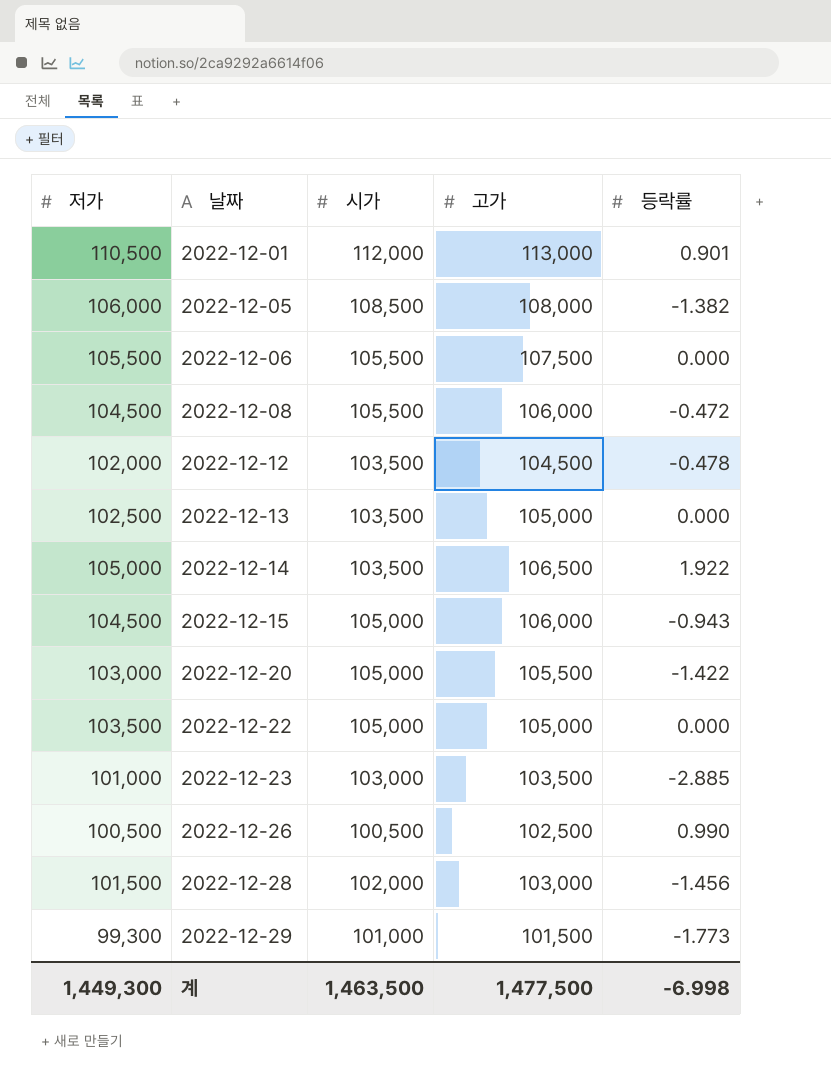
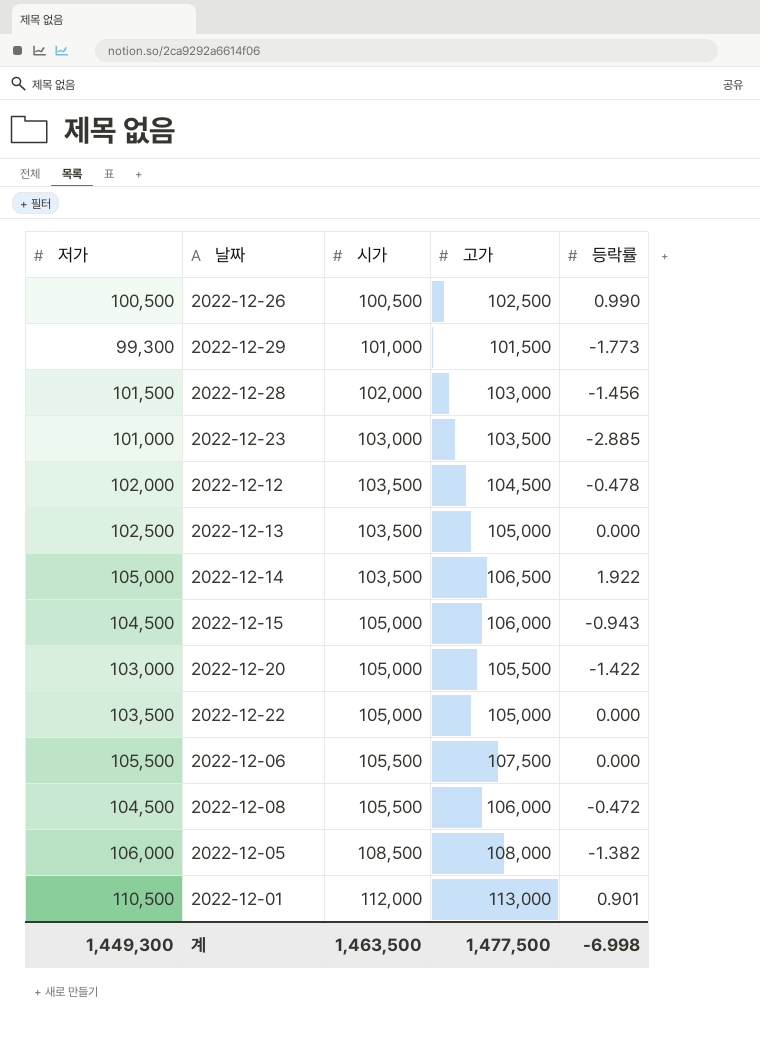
row order: 날짜 ascending -> 시가 ascending

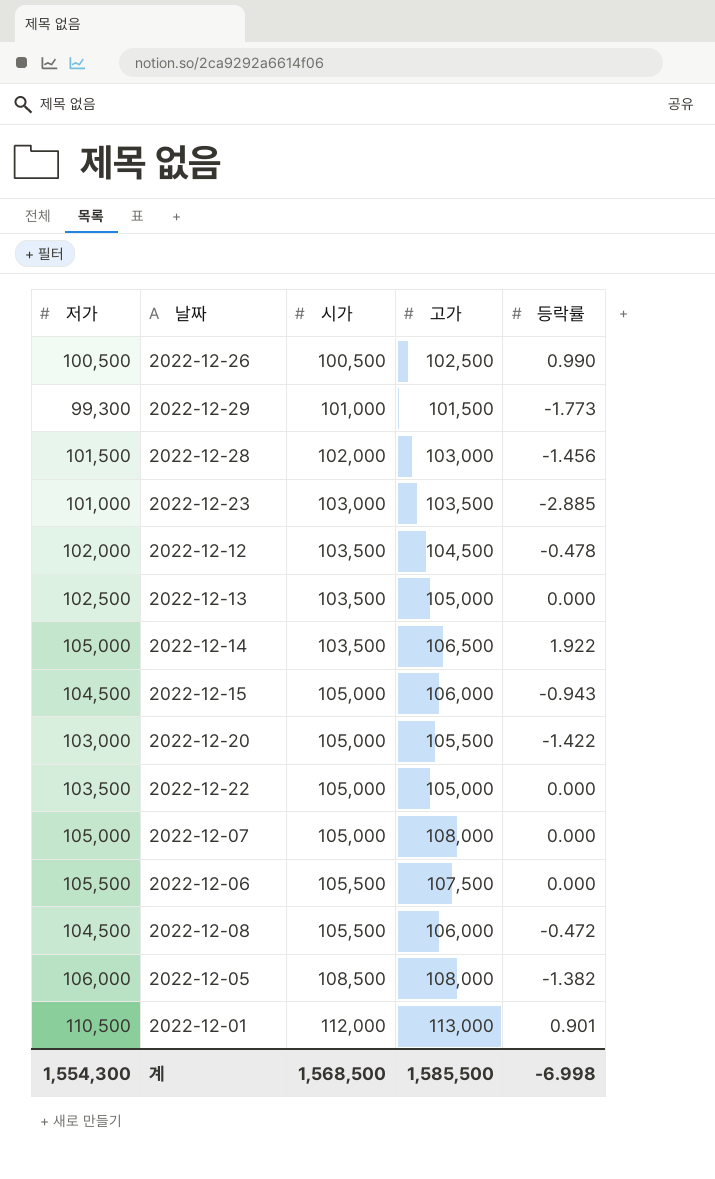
row 2022-12-07: none -> 105,000 | 105,000 | 108,000 | 0.000
계 | 저가: 1,449,300 -> 1,554,300
계 | 시가: 1,463,500 -> 1,568,500
계 | 고가: 1,477,500 -> 1,585,500

